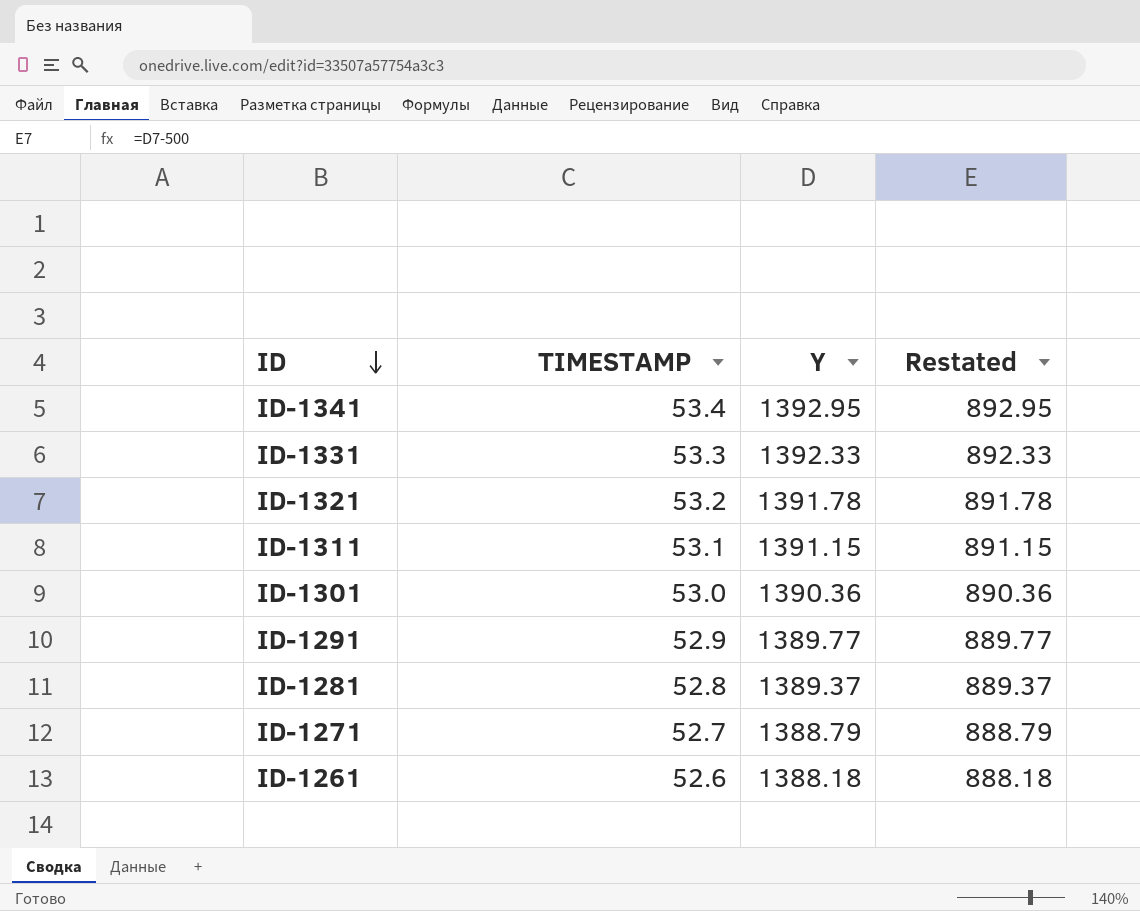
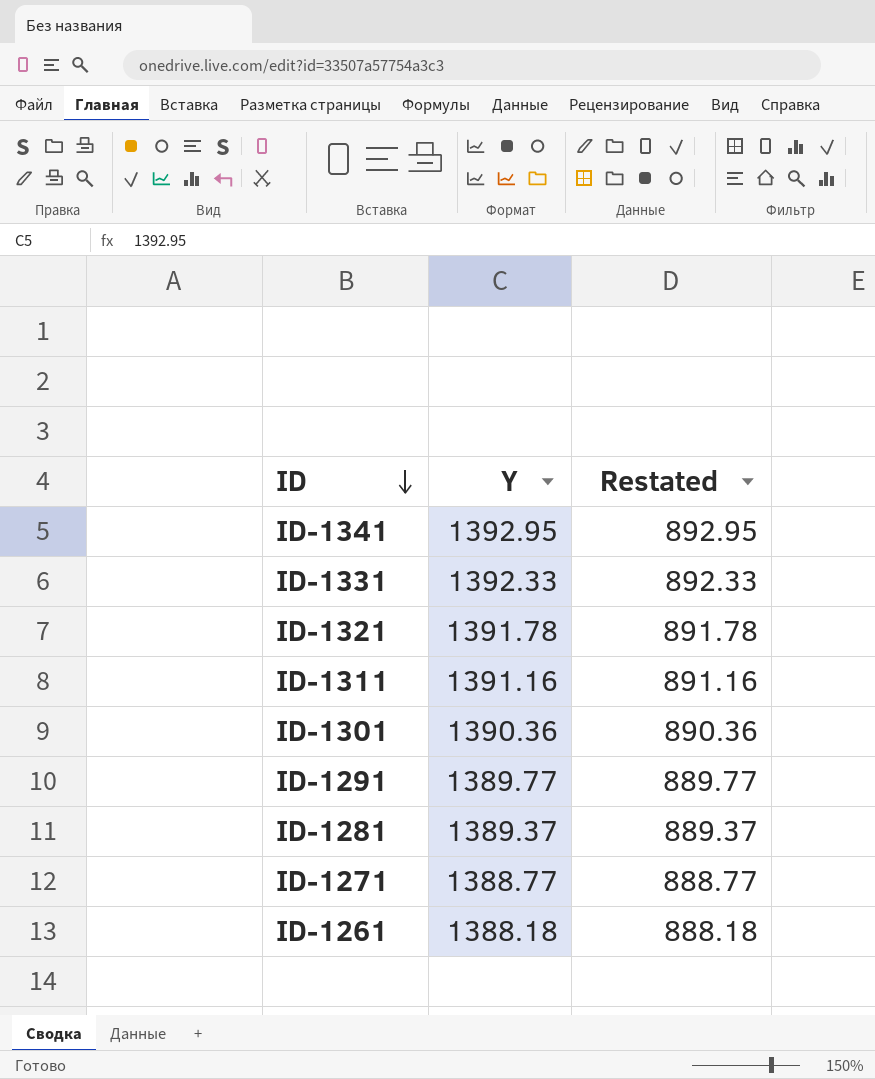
column TIMESTAMP | position: 2 -> none
ID-1311 | Y: 1391.15 -> 1391.16
ID-1311 | Restated: 891.15 -> 891.16
ID-1271 | Y: 1388.79 -> 1388.77
ID-1271 | Restated: 888.79 -> 888.77

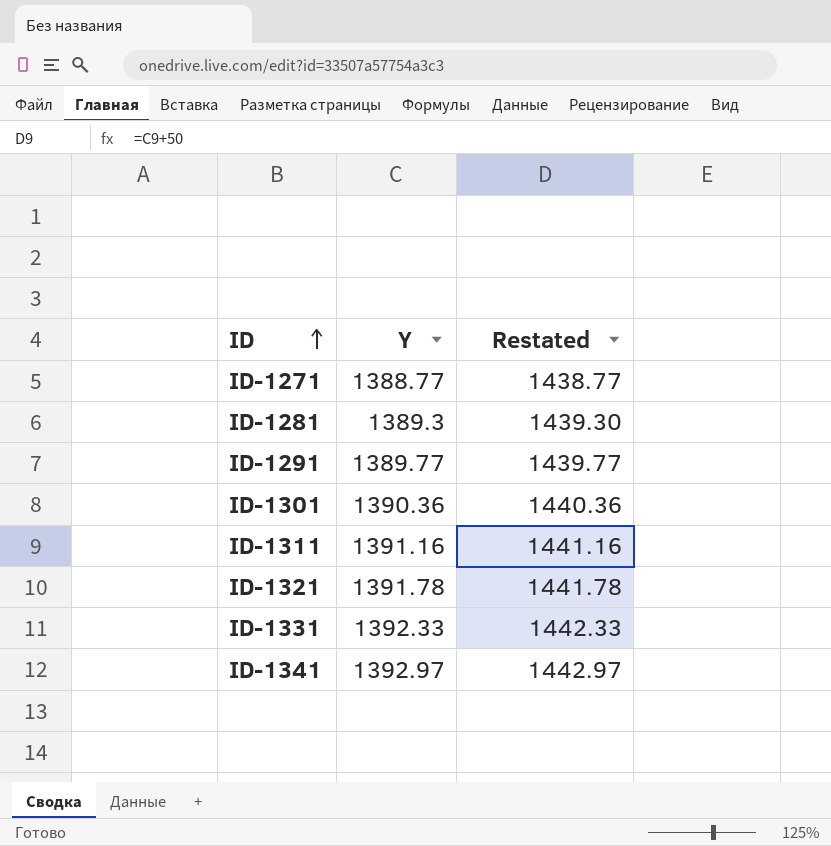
row order: ID descending -> ID ascending
column Restated | formula: [Y] - 500 -> [Y] + 50
row ID-1261: 1388.18 | 888.18 -> none
ID-1281 | Y: 1389.37 -> 1389.3
ID-1341 | Y: 1392.95 -> 1392.97

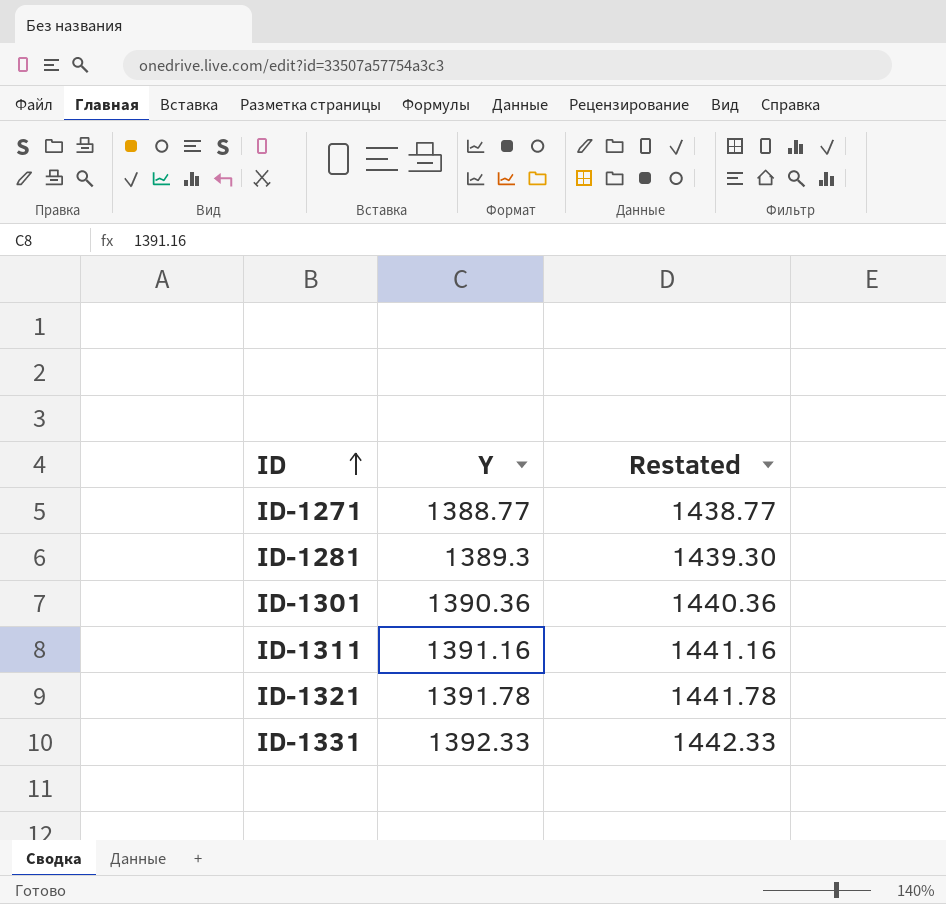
row ID-1291: 1389.77 | 1439.77 -> none
row ID-1341: 1392.97 | 1442.97 -> none

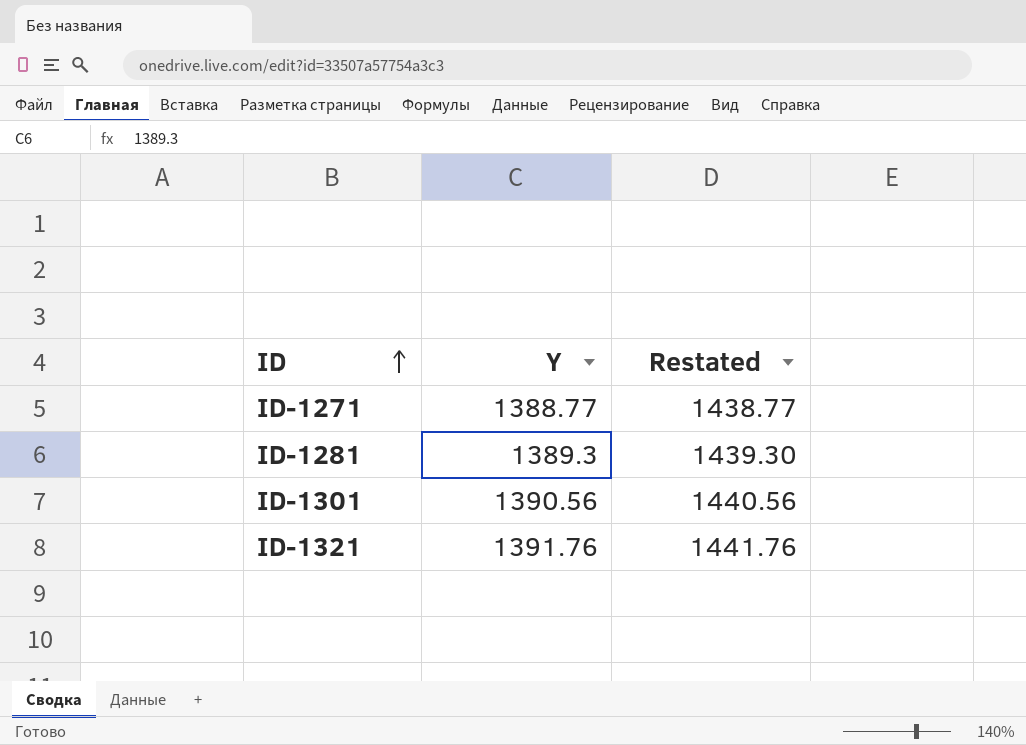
row ID-1311: 1391.16 | 1441.16 -> none
row ID-1331: 1392.33 | 1442.33 -> none
ID-1301 | Y: 1390.36 -> 1390.56
ID-1301 | Restated: 1440.36 -> 1440.56
ID-1321 | Y: 1391.78 -> 1391.76
ID-1321 | Restated: 1441.78 -> 1441.76

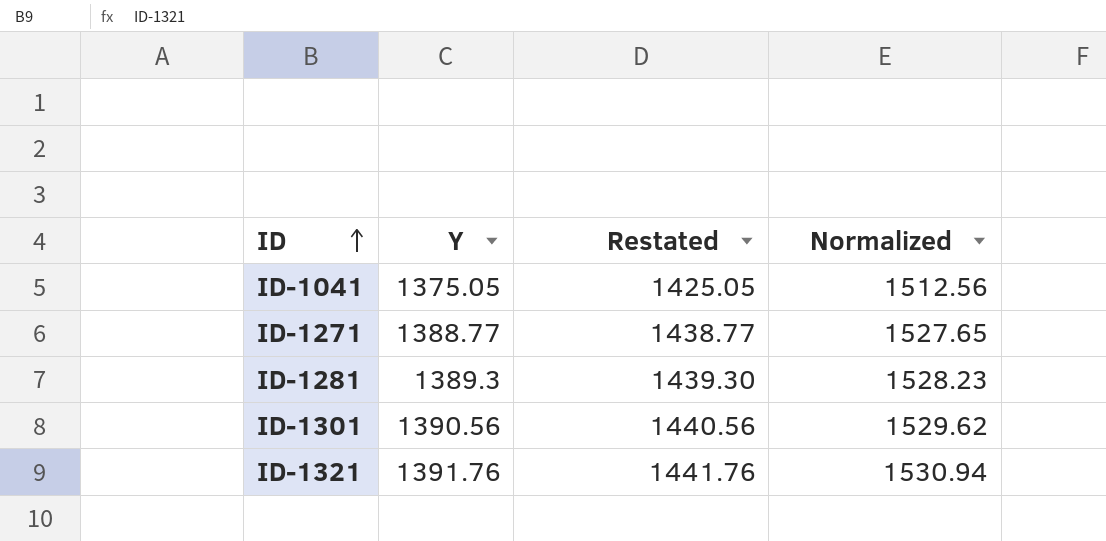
column Normalized | formula: none -> [Y] * 1.1
row ID-1041: none -> 1375.05 | 1425.05 | 1512.56

